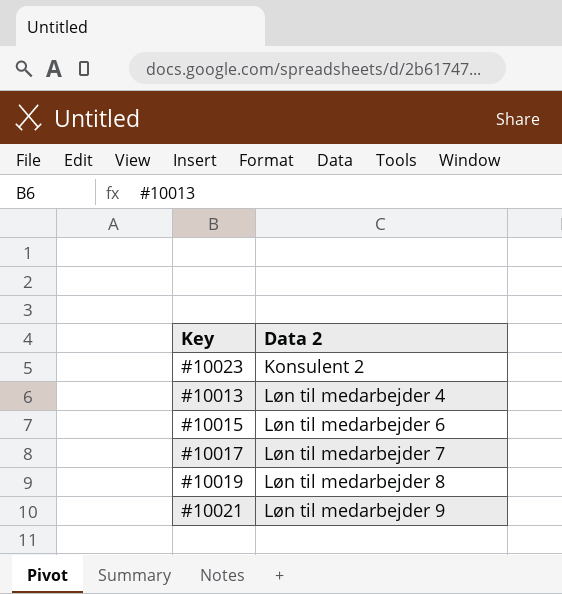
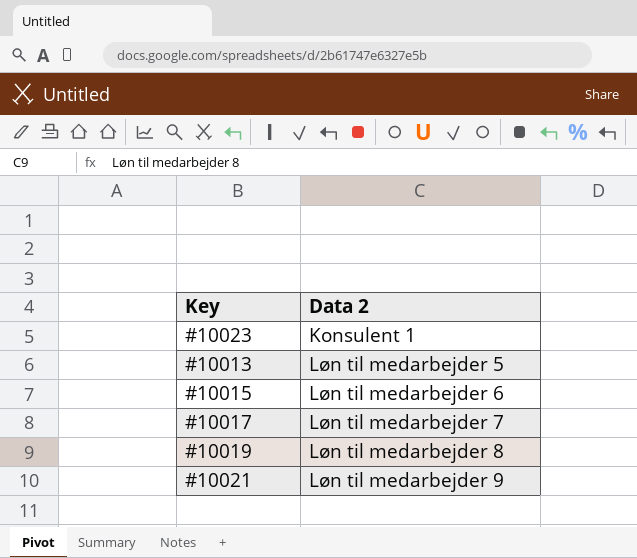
#10023 | Data 2: Konsulent 2 -> Konsulent 1
#10013 | Data 2: Løn til medarbejder 4 -> Løn til medarbejder 5

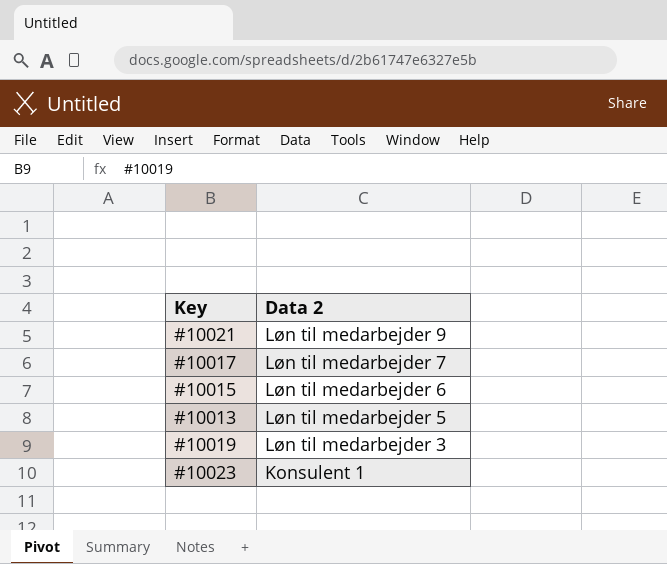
row order: Data 2 ascending -> Data 2 descending
#10019 | Data 2: Løn til medarbejder 8 -> Løn til medarbejder 3

